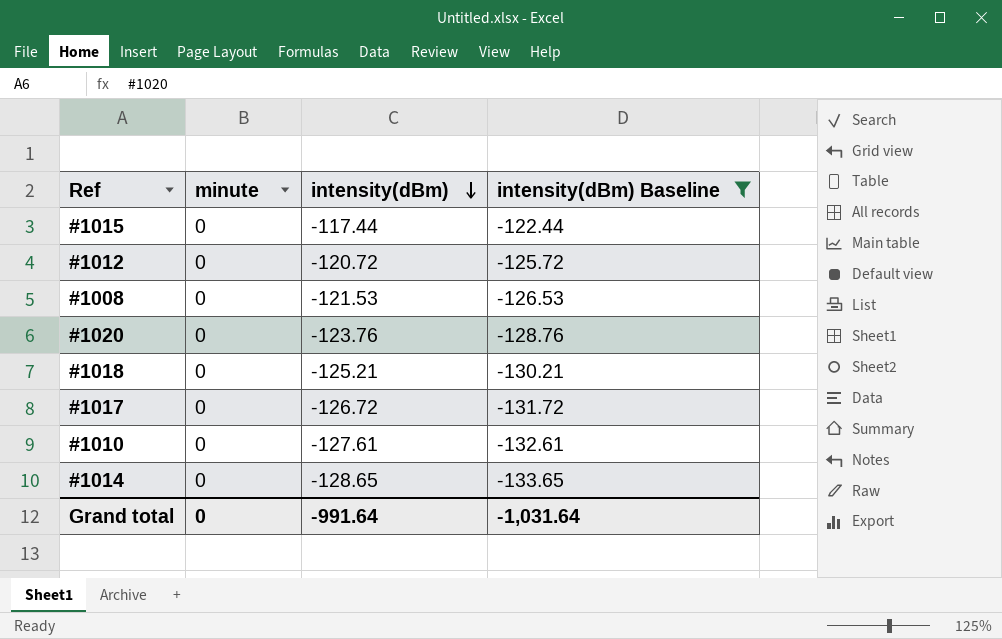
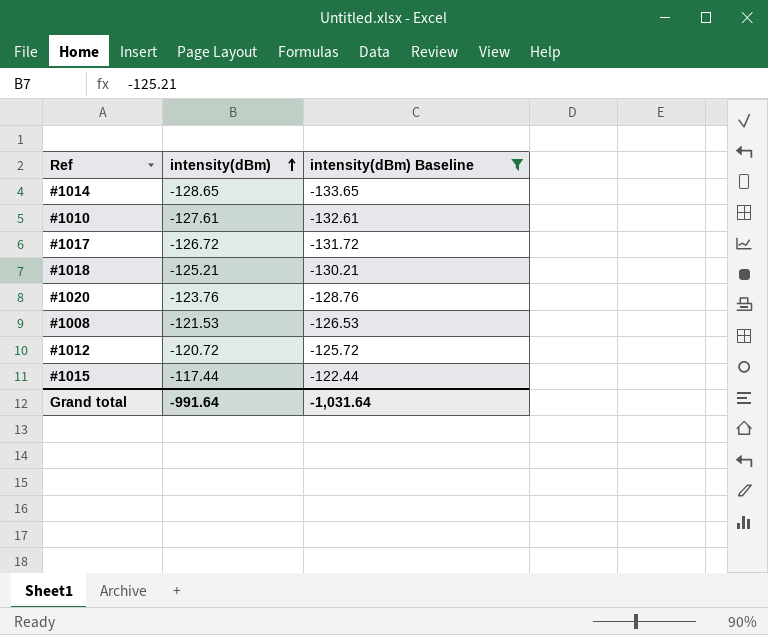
row order: intensity(dBm) descending -> intensity(dBm) ascending
column minute | position: 2 -> none

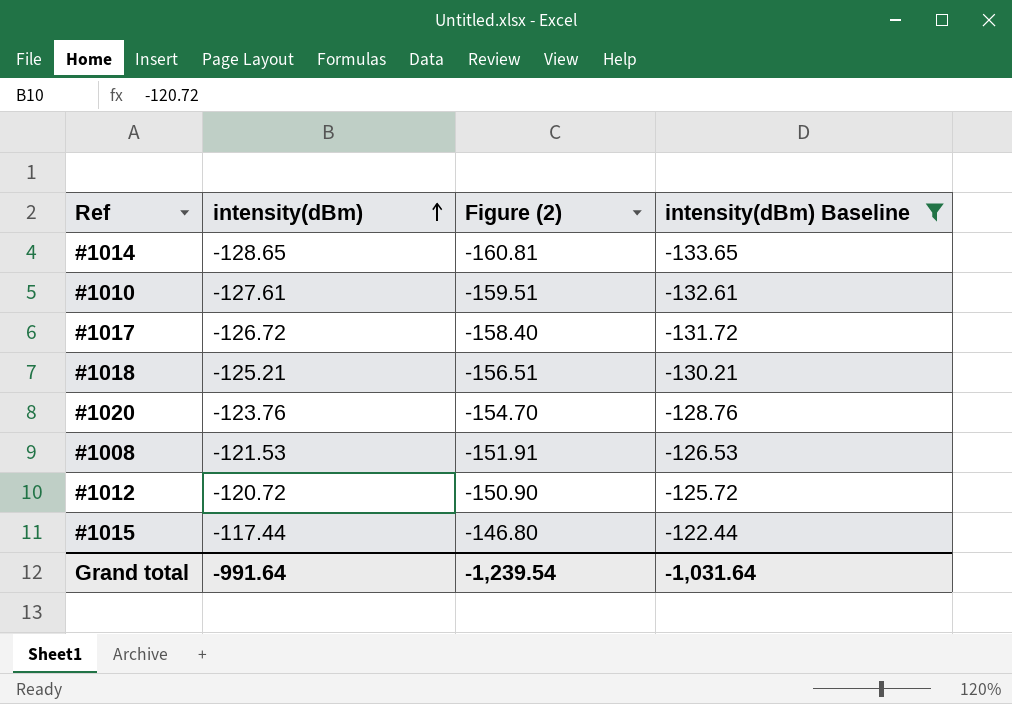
column Figure (2) | formula: none -> [intensity(dBm)] * 1.25

